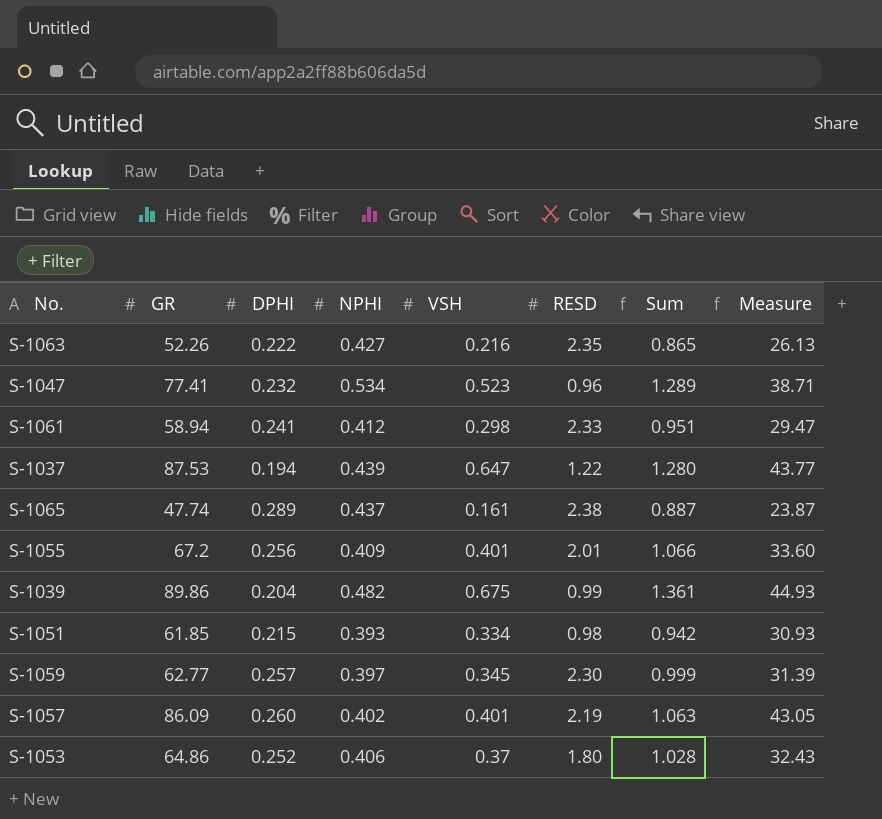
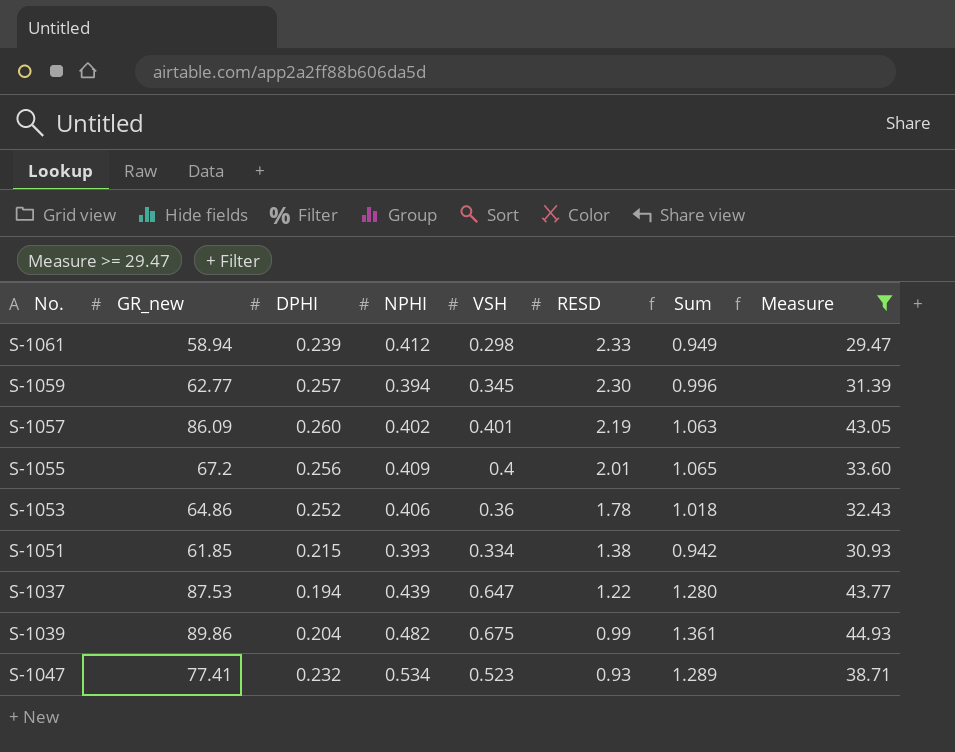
filter: none -> Measure >= 29.47
row order: none -> RESD descending
column name: GR -> GR_new
S-1061 | DPHI: 0.241 -> 0.239
S-1061 | Sum: 0.951 -> 0.949
S-1059 | NPHI: 0.397 -> 0.394
S-1059 | Sum: 0.999 -> 0.996
S-1055 | VSH: 0.401 -> 0.4
S-1055 | Sum: 1.066 -> 1.065
S-1053 | VSH: 0.37 -> 0.36
S-1053 | RESD: 1.80 -> 1.78
S-1053 | Sum: 1.028 -> 1.018
S-1051 | RESD: 0.98 -> 1.38
S-1047 | RESD: 0.96 -> 0.93

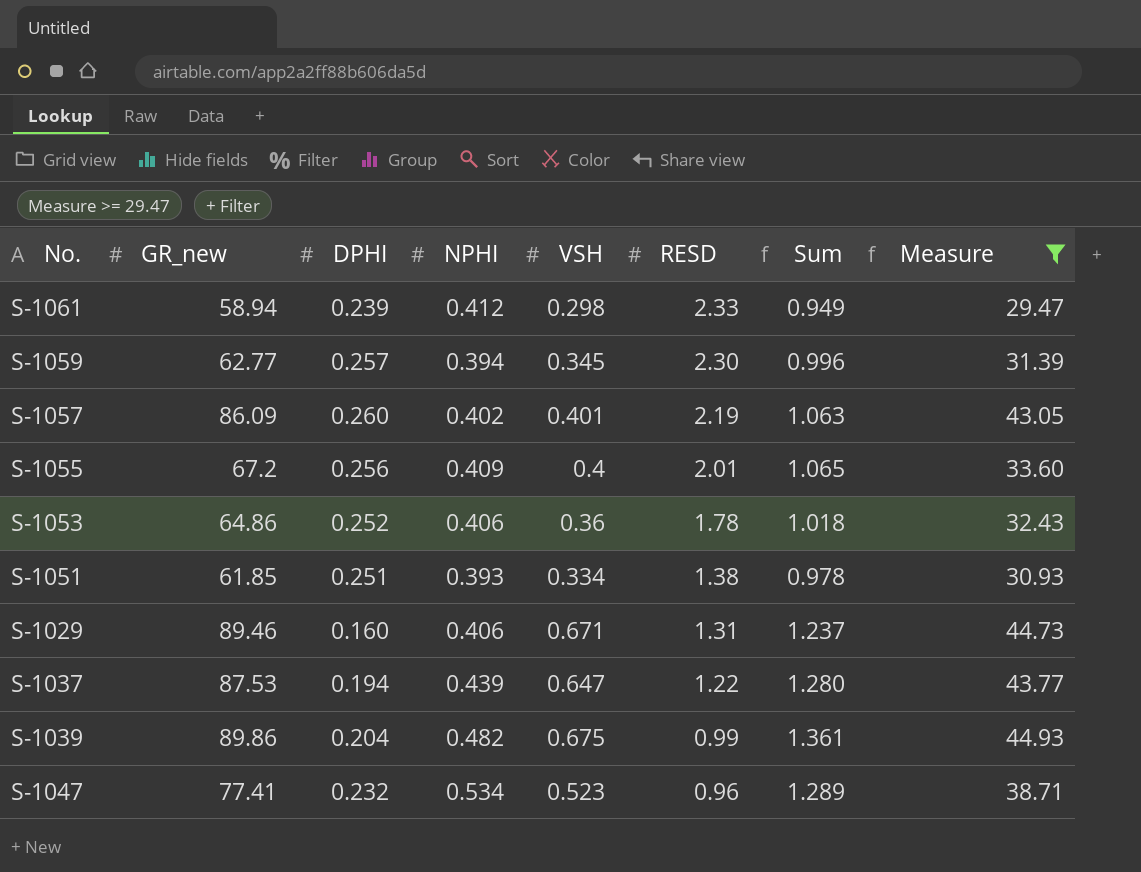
S-1051 | DPHI: 0.215 -> 0.251
S-1051 | Sum: 0.942 -> 0.978
row S-1029: none -> 89.46 | 0.160 | 0.406 | 0.671 | 1.31 | 1.237 | 44.73
S-1047 | RESD: 0.93 -> 0.96

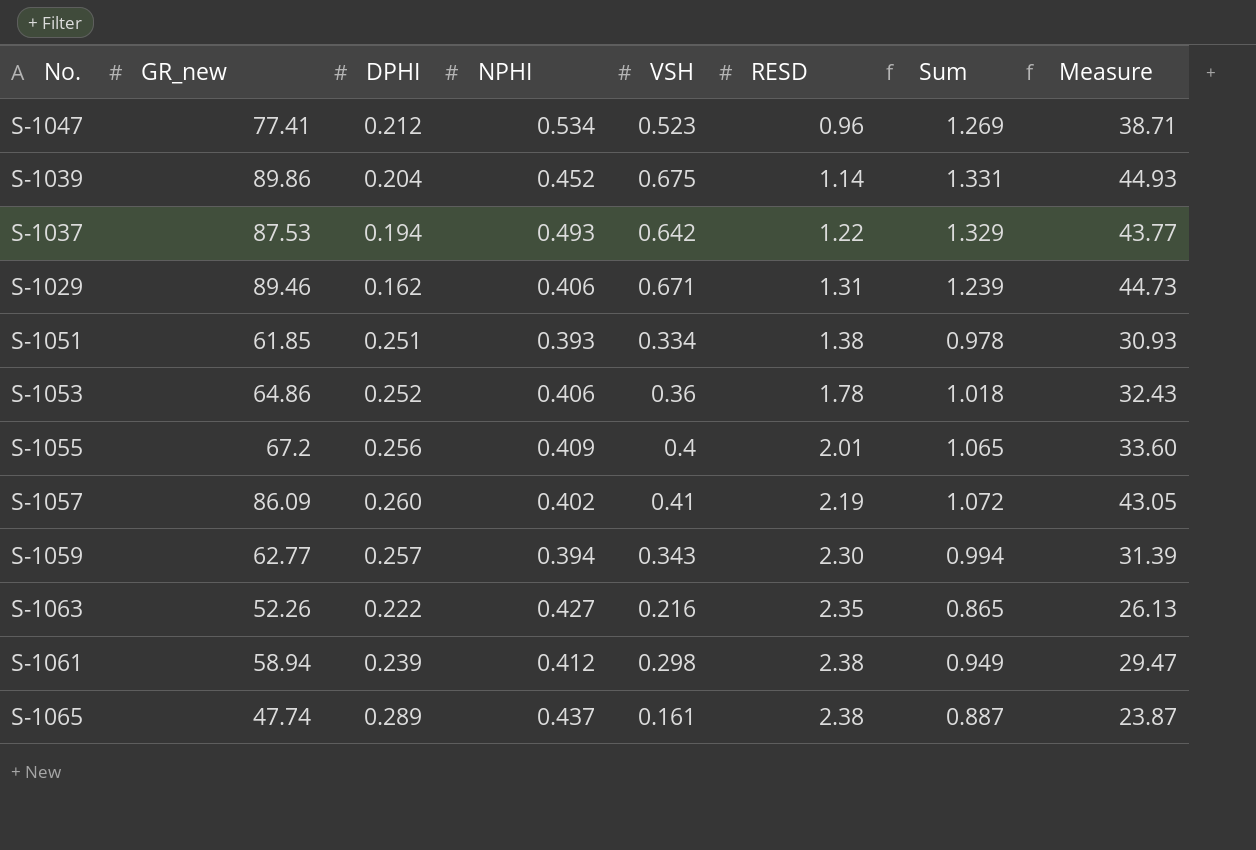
filter: Measure >= 29.47 -> none
row order: RESD descending -> RESD ascending
S-1047 | DPHI: 0.232 -> 0.212
S-1047 | Sum: 1.289 -> 1.269
S-1039 | NPHI: 0.482 -> 0.452
S-1039 | RESD: 0.99 -> 1.14
S-1039 | Sum: 1.361 -> 1.331
S-1037 | NPHI: 0.439 -> 0.493
S-1037 | VSH: 0.647 -> 0.642
S-1037 | Sum: 1.280 -> 1.329
S-1029 | DPHI: 0.160 -> 0.162
S-1029 | Sum: 1.237 -> 1.239
S-1057 | VSH: 0.401 -> 0.41
S-1057 | Sum: 1.063 -> 1.072
S-1059 | VSH: 0.345 -> 0.343
S-1059 | Sum: 0.996 -> 0.994
S-1061 | RESD: 2.33 -> 2.38

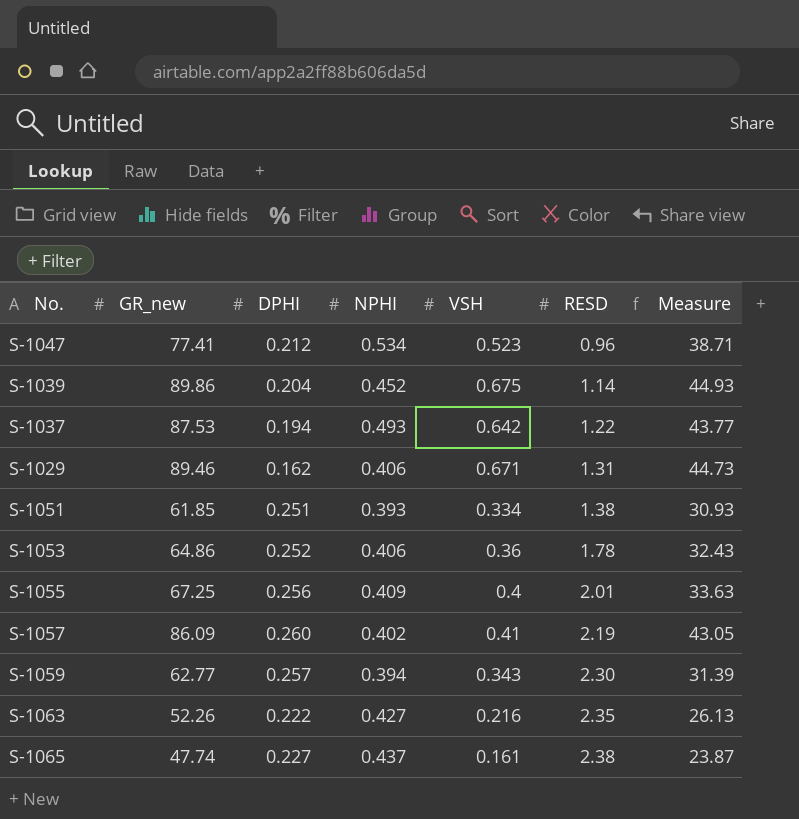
column Sum | formula: [DPHI] + [NPHI] + [VSH] -> none
row S-1061: 58.94 | 0.239 | 0.412 | 0.298 | 2.38 | 0.949 | 29.47 -> none
S-1055 | GR_new: 67.2 -> 67.25
S-1055 | Measure: 33.60 -> 33.63
S-1065 | DPHI: 0.289 -> 0.227

